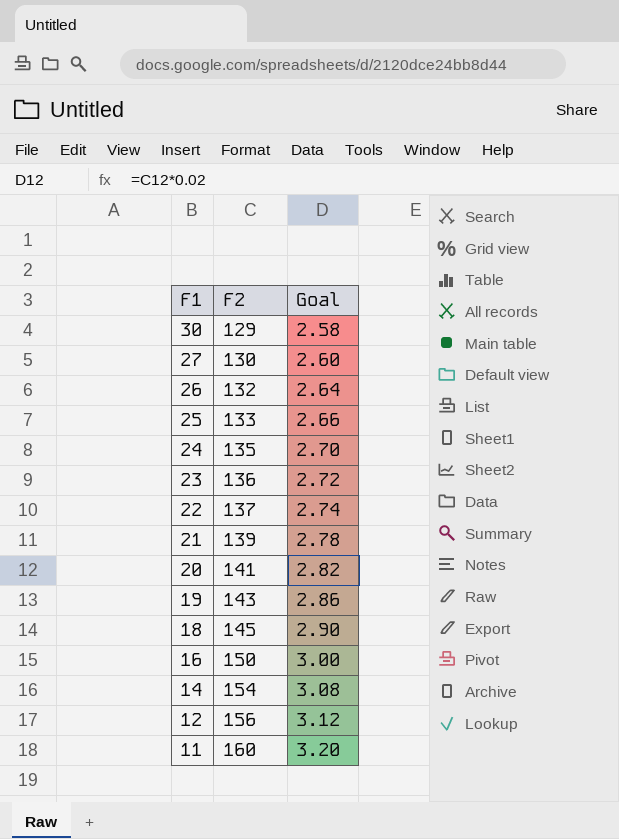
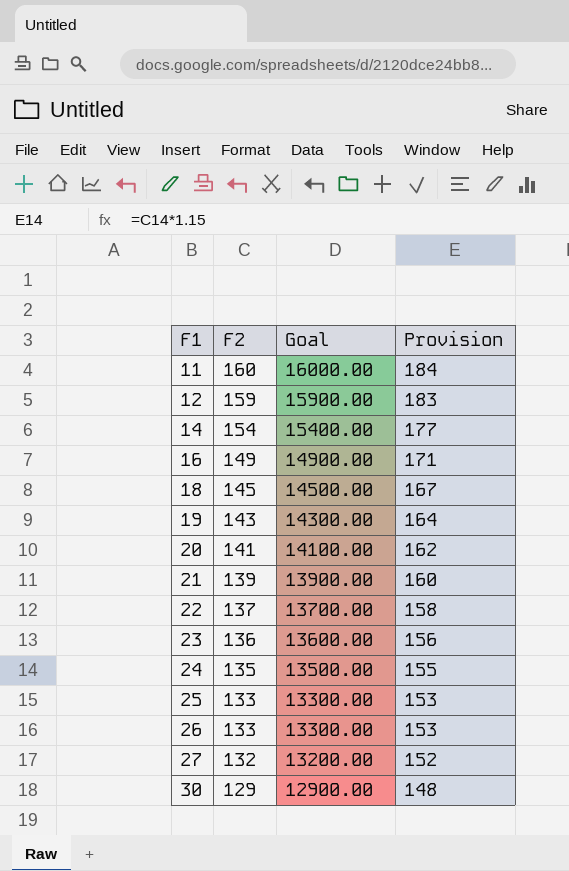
row order: F1 descending -> F1 ascending
column Goal | formula: [F2] * 0.02 -> [F2] * 100
column Provision | formula: none -> [F2] * 1.15
12 | F2: 156 -> 159
16 | F2: 150 -> 149
26 | F2: 132 -> 133
27 | F2: 130 -> 132

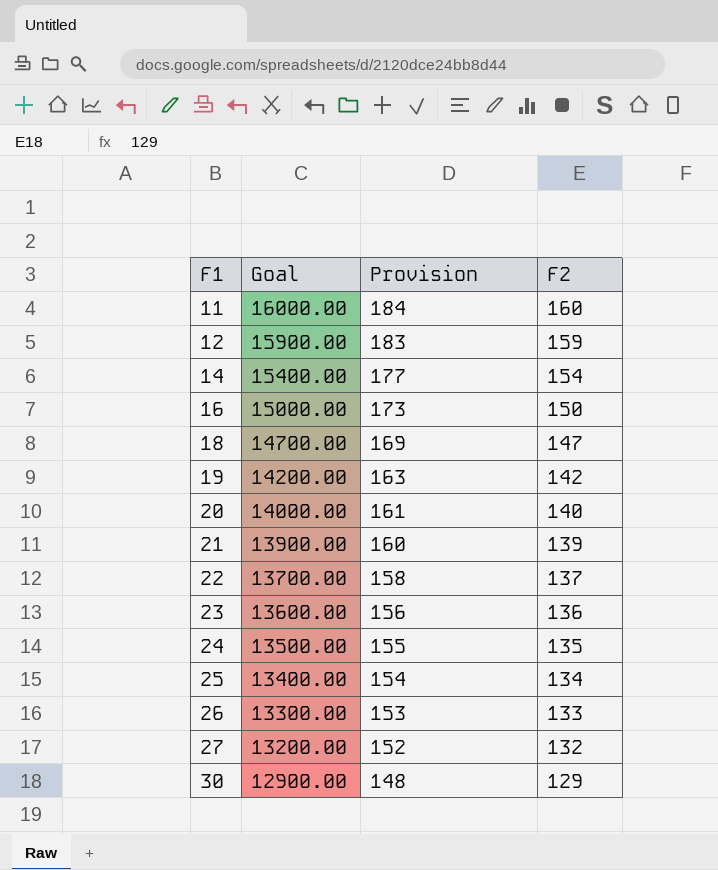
column F2 | position: 2 -> 4
16 | Goal: 14900.00 -> 15000.00
16 | Provision: 171 -> 173
16 | F2: 149 -> 150
18 | Goal: 14500.00 -> 14700.00
18 | Provision: 167 -> 169
18 | F2: 145 -> 147
19 | Goal: 14300.00 -> 14200.00
19 | Provision: 164 -> 163
19 | F2: 143 -> 142
20 | Goal: 14100.00 -> 14000.00
20 | Provision: 162 -> 161
20 | F2: 141 -> 140
25 | Goal: 13300.00 -> 13400.00
25 | Provision: 153 -> 154
25 | F2: 133 -> 134

